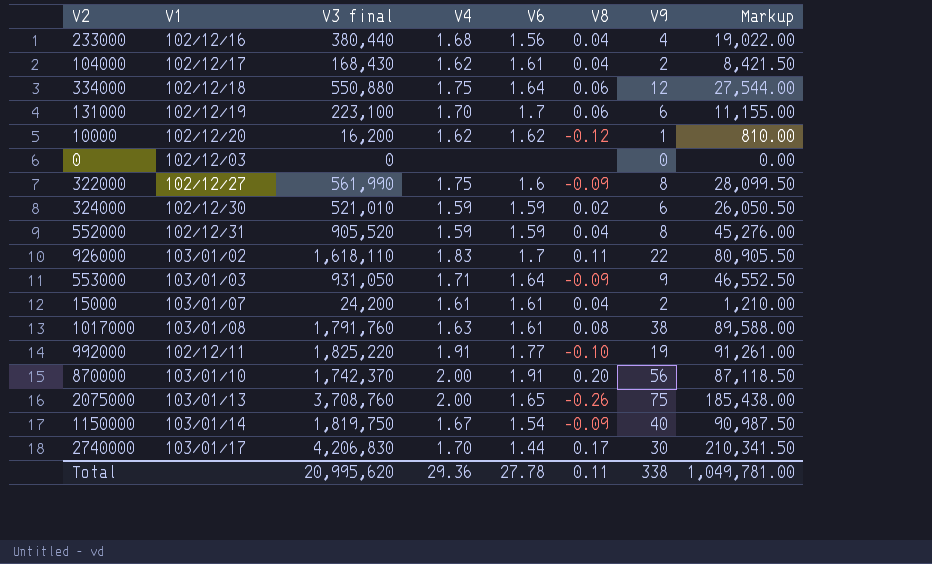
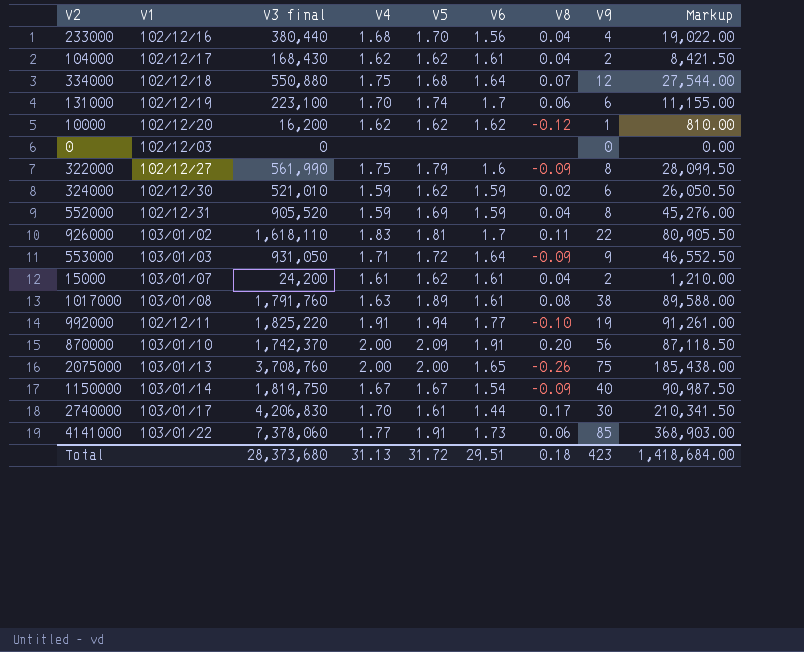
column V5 | position: none -> 5
334000 | V8: 0.06 -> 0.07
row 4141000: none -> 103/01/22 | 7,378,060 | 1.77 | 1.91 | 1.73 | 0.06 | 85 | 368,903.00
Total | V3 final: 20,995,620 -> 28,373,680
Total | V4: 29.36 -> 31.13
Total | V6: 27.78 -> 29.51
Total | V8: 0.11 -> 0.18
Total | V9: 338 -> 423
Total | Markup: 1,049,781.00 -> 1,418,684.00

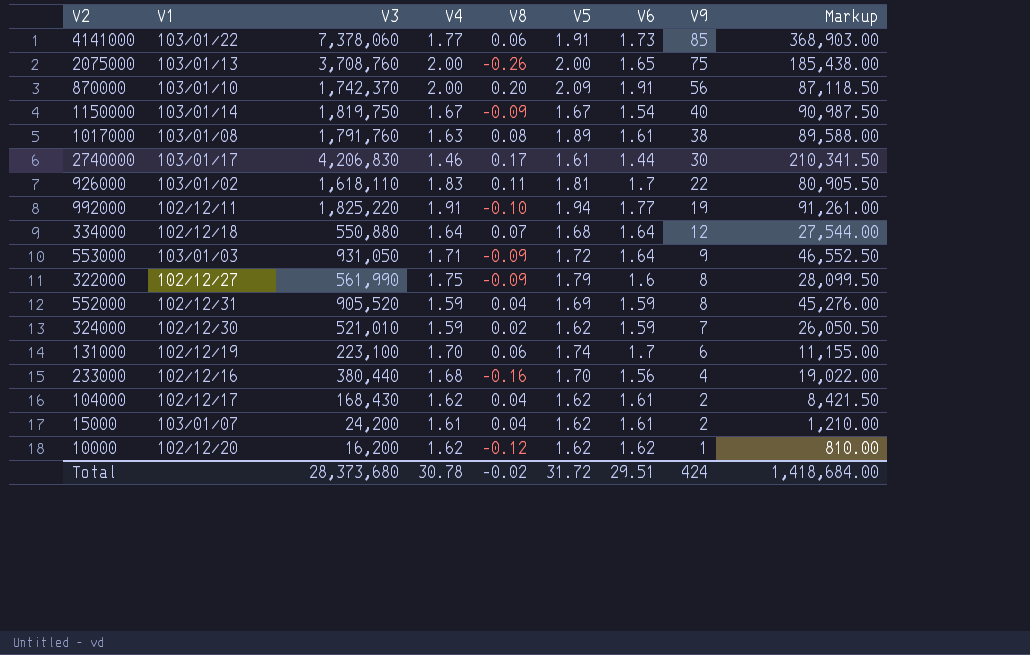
row order: none -> V9 descending
column name: V3 final -> V3
column V8 | position: 7 -> 5
row 0: 102/12/03 | 0 | none | none | none | none | 0 | 0.00 -> none
2740000 | V4: 1.70 -> 1.46
334000 | V4: 1.75 -> 1.64
324000 | V9: 6 -> 7
233000 | V8: 0.04 -> -0.16
Total | V4: 31.13 -> 30.78
Total | V8: 0.18 -> -0.02
Total | V9: 423 -> 424

